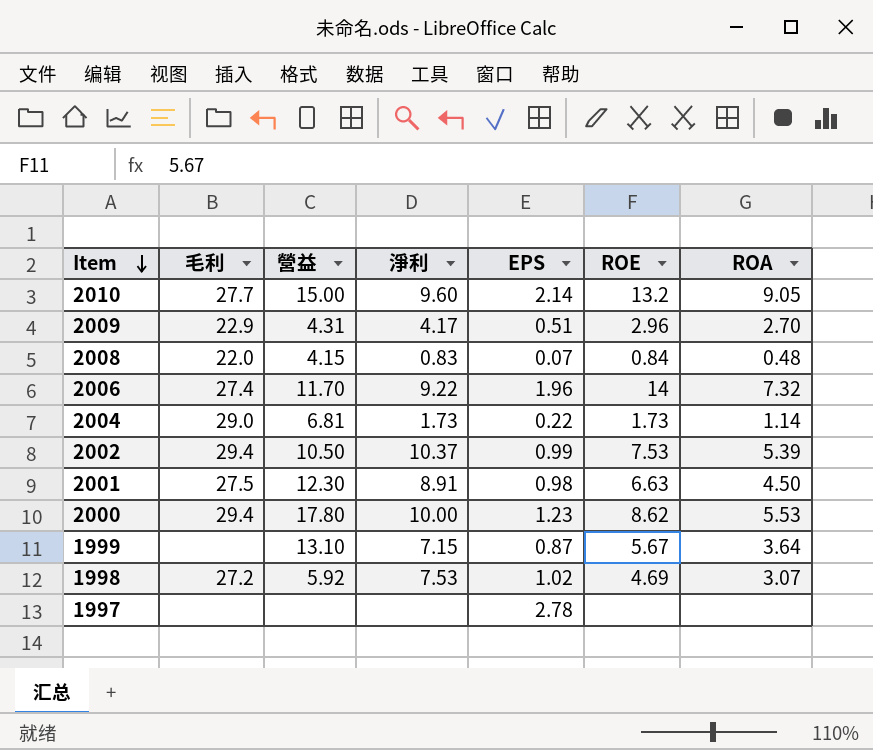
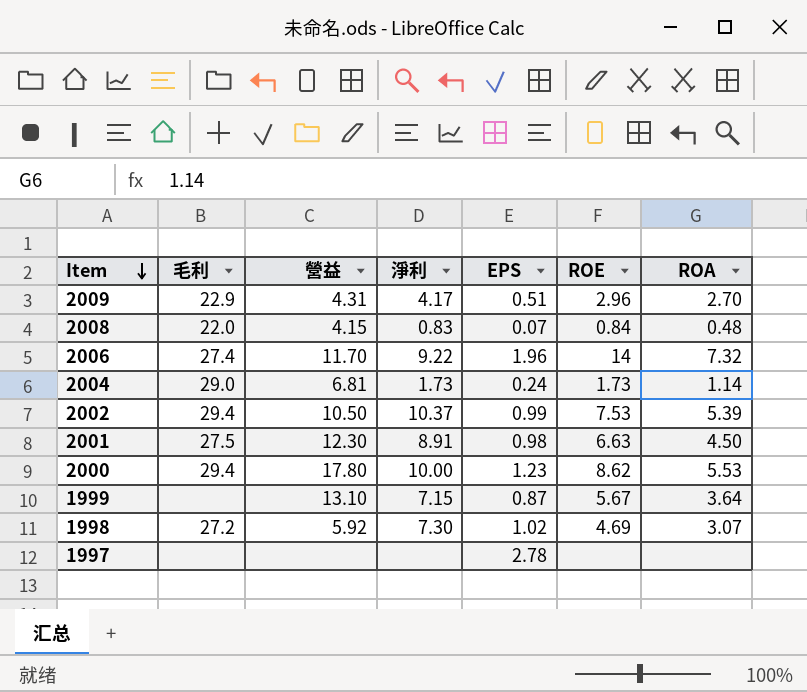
row 2010: 27.7 | 15.00 | 9.60 | 2.14 | 13.2 | 9.05 -> none
2004 | EPS: 0.22 -> 0.24
1998 | 淨利: 7.53 -> 7.30

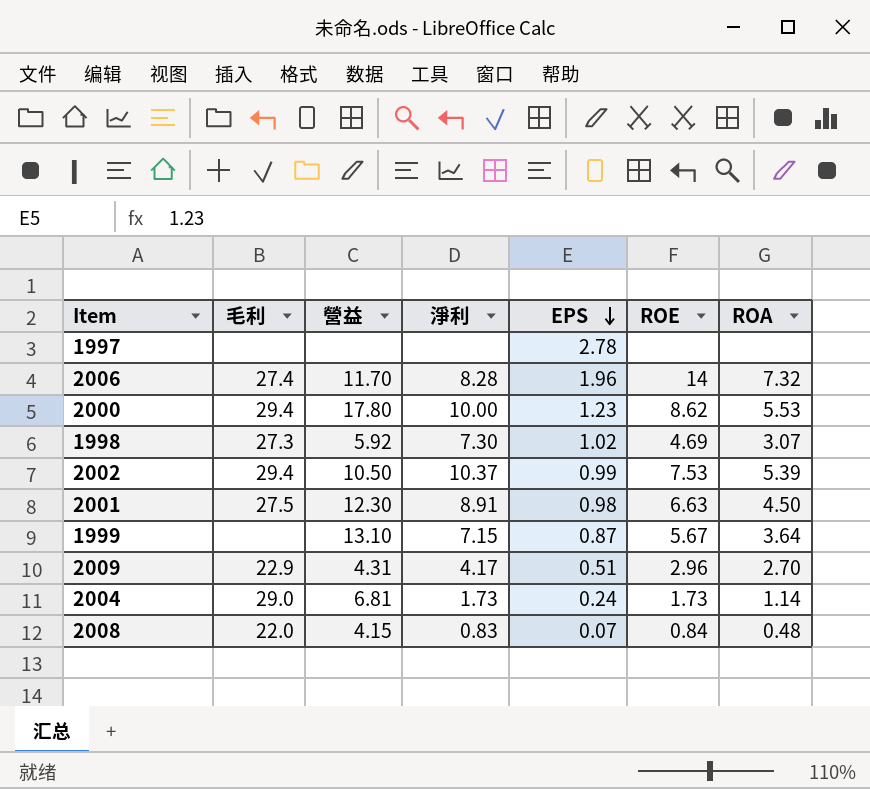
row order: Item descending -> EPS descending
2006 | 淨利: 9.22 -> 8.28
1998 | 毛利: 27.2 -> 27.3

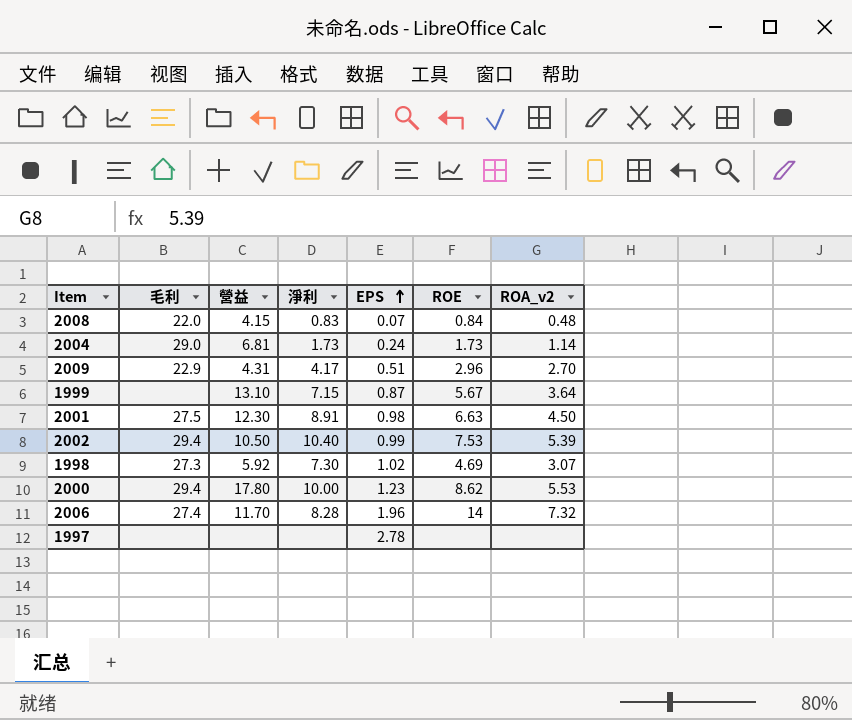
row order: EPS descending -> EPS ascending
column name: ROA -> ROA_v2
2002 | 淨利: 10.37 -> 10.40

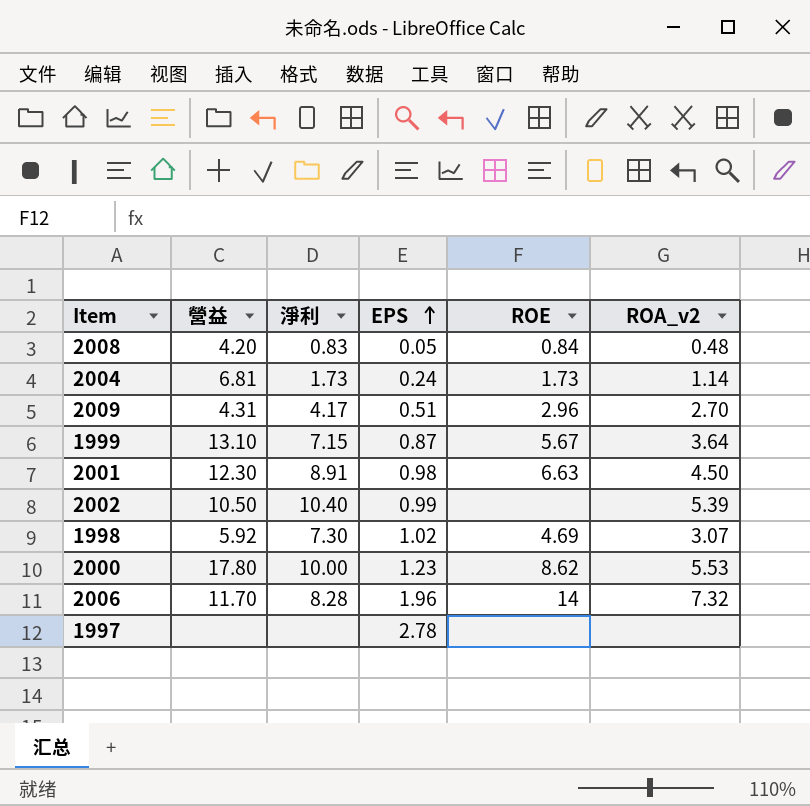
column 毛利 | position: 2 -> none
2008 | 營益: 4.15 -> 4.20
2008 | EPS: 0.07 -> 0.05
2002 | ROE: 7.53 -> none

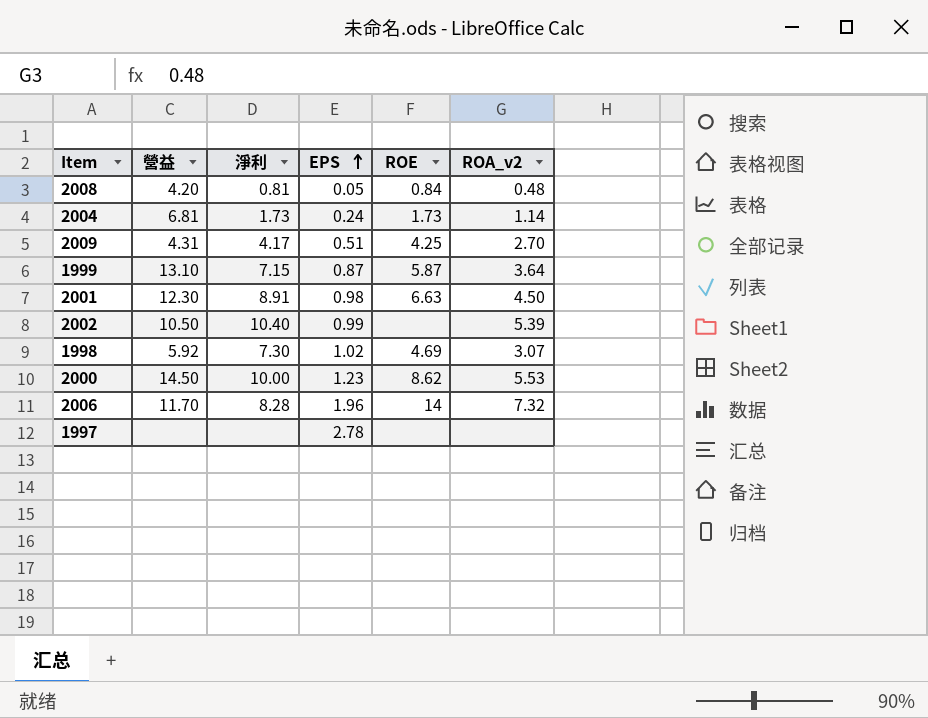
2008 | 淨利: 0.83 -> 0.81
2009 | ROE: 2.96 -> 4.25
1999 | ROE: 5.67 -> 5.87
2000 | 營益: 17.80 -> 14.50

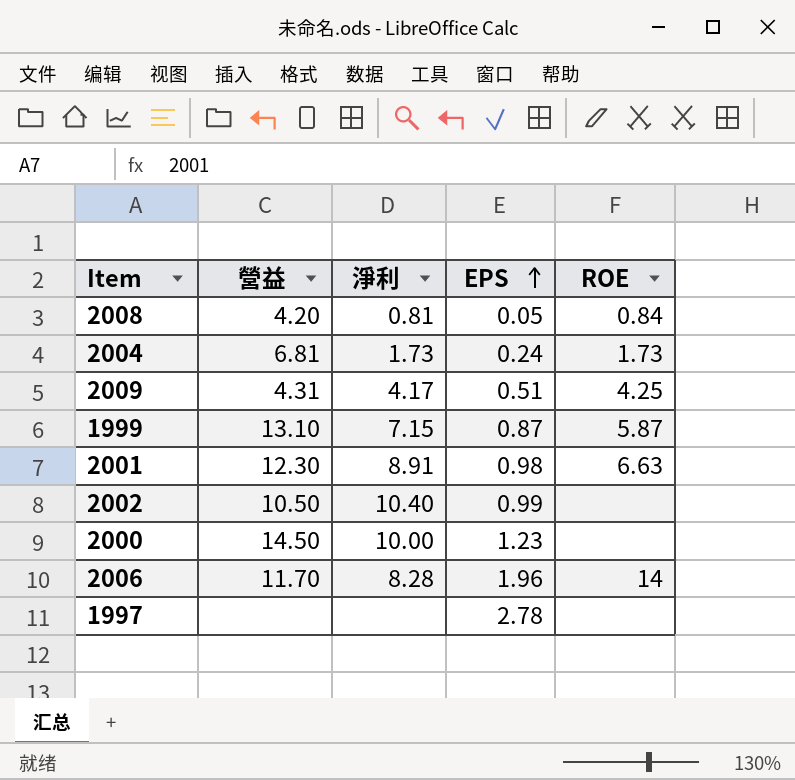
column ROA_v2 | position: 6 -> none
row 1998: 5.92 | 7.30 | 1.02 | 4.69 | 3.07 -> none
2000 | ROE: 8.62 -> none

